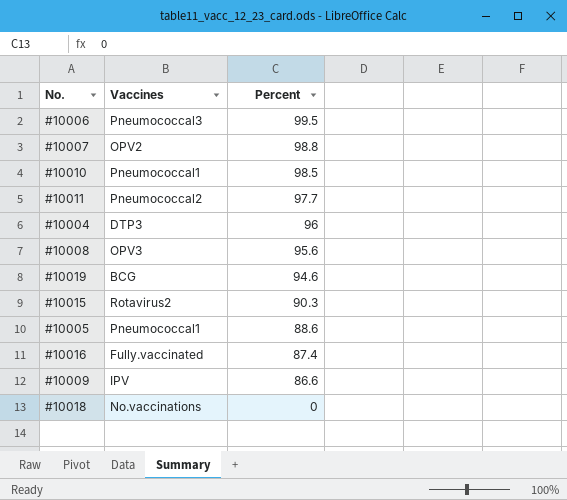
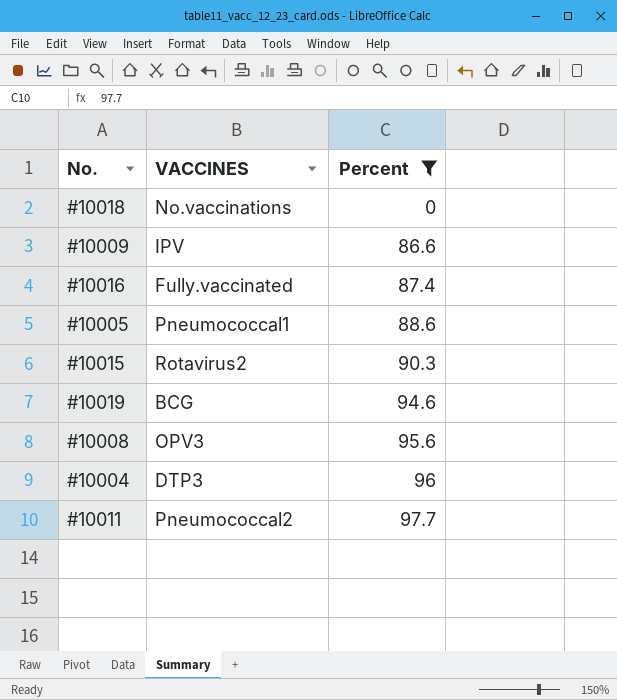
filter: none -> Percent <= 97.7
row order: Percent descending -> Percent ascending
column name: Vaccines -> VACCINES

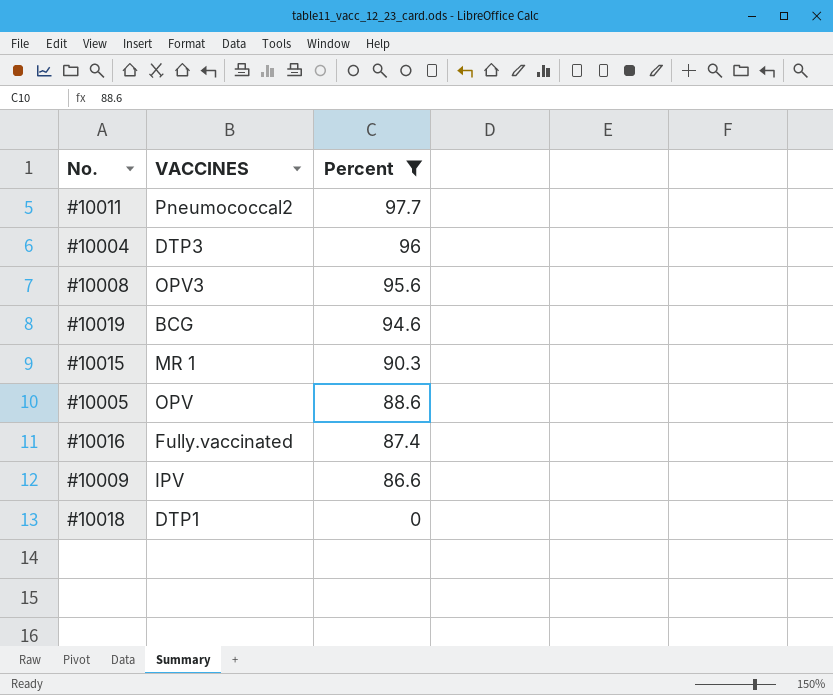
row order: Percent ascending -> Percent descending
#10015 | VACCINES: Rotavirus2 -> MR 1
#10005 | VACCINES: Pneumococcal1 -> OPV
#10018 | VACCINES: No.vaccinations -> DTP1

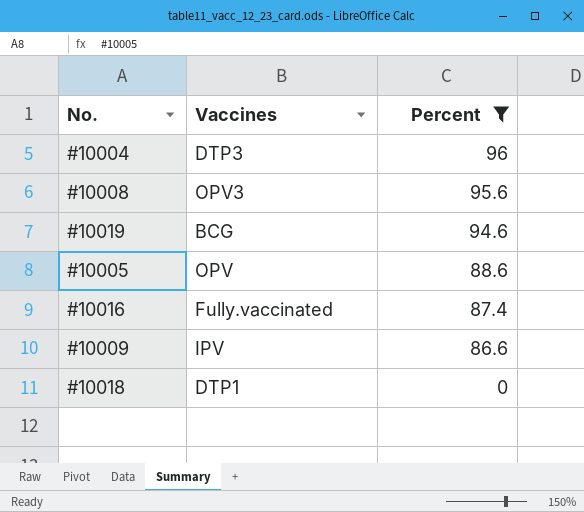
column name: VACCINES -> Vaccines
row #10011: Pneumococcal2 | 97.7 -> none
row #10015: MR 1 | 90.3 -> none

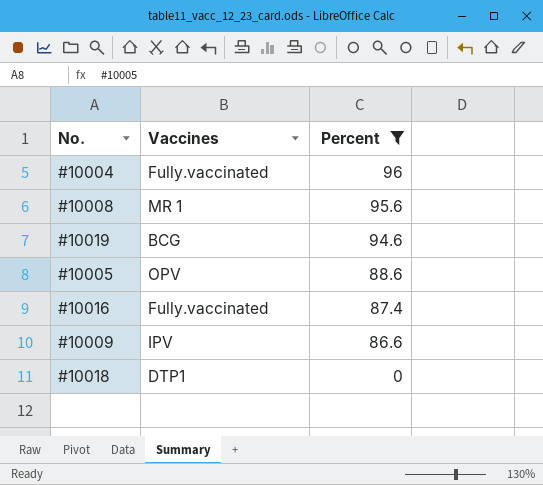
#10004 | Vaccines: DTP3 -> Fully.vaccinated
#10008 | Vaccines: OPV3 -> MR 1

